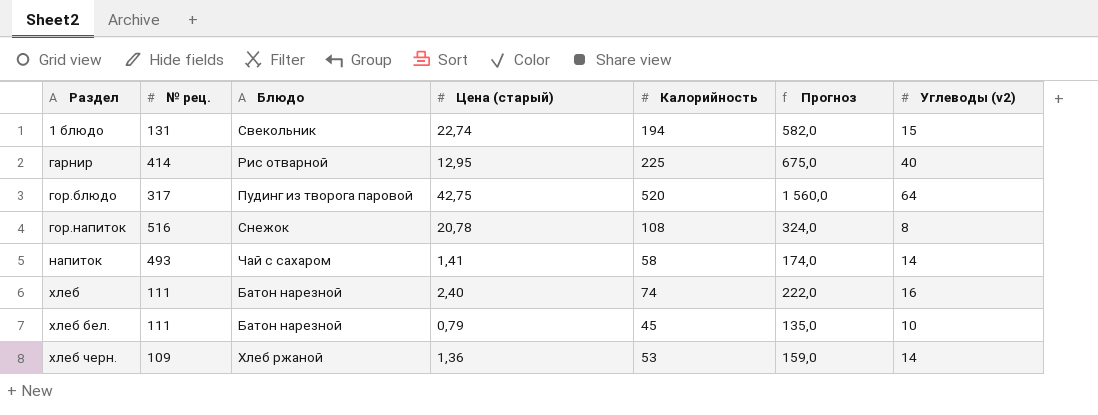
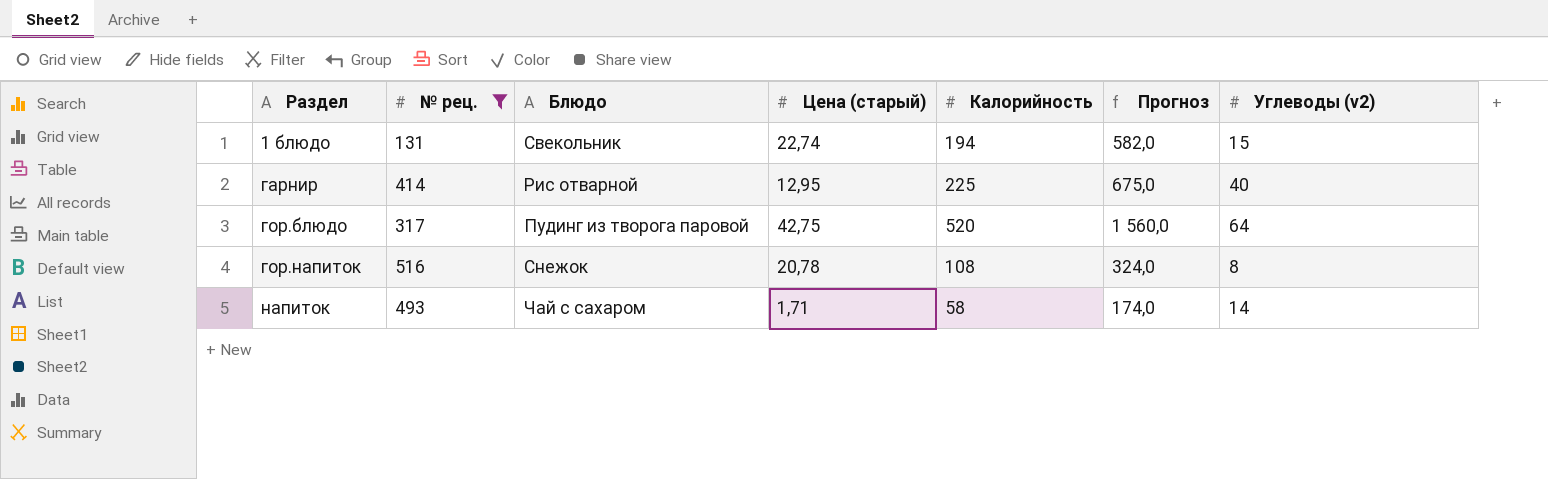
filter: none -> № рец. >= 131
напиток | Цена (старый): 1,41 -> 1,71

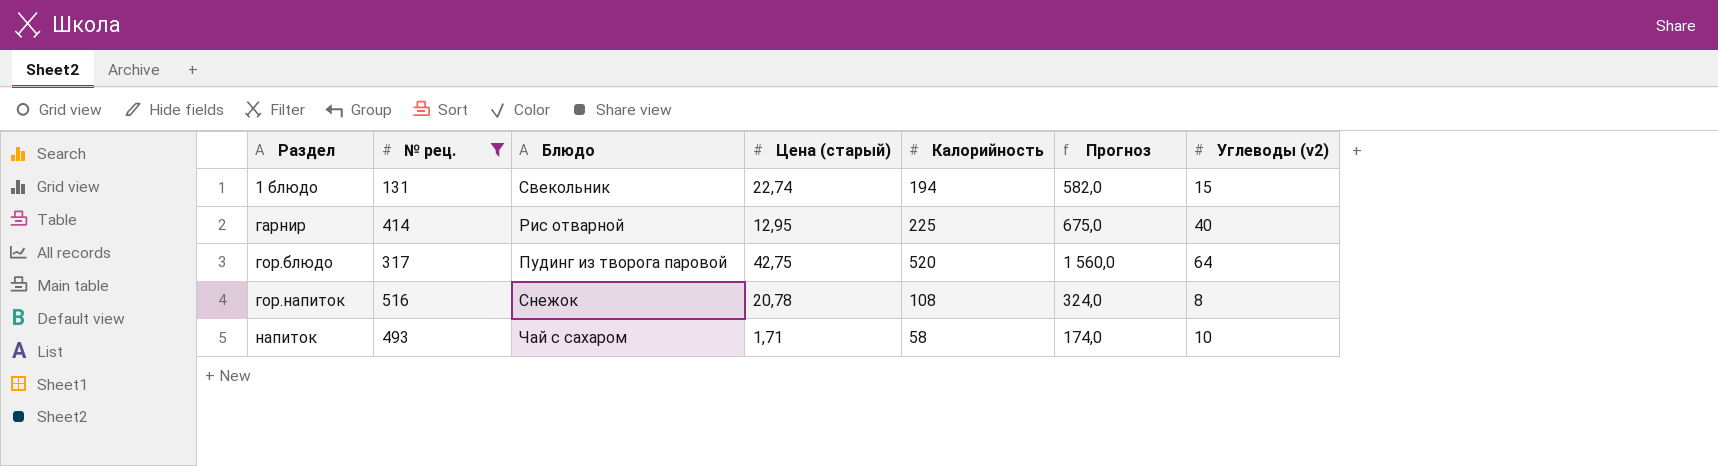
напиток | Углеводы (v2): 14 -> 10

